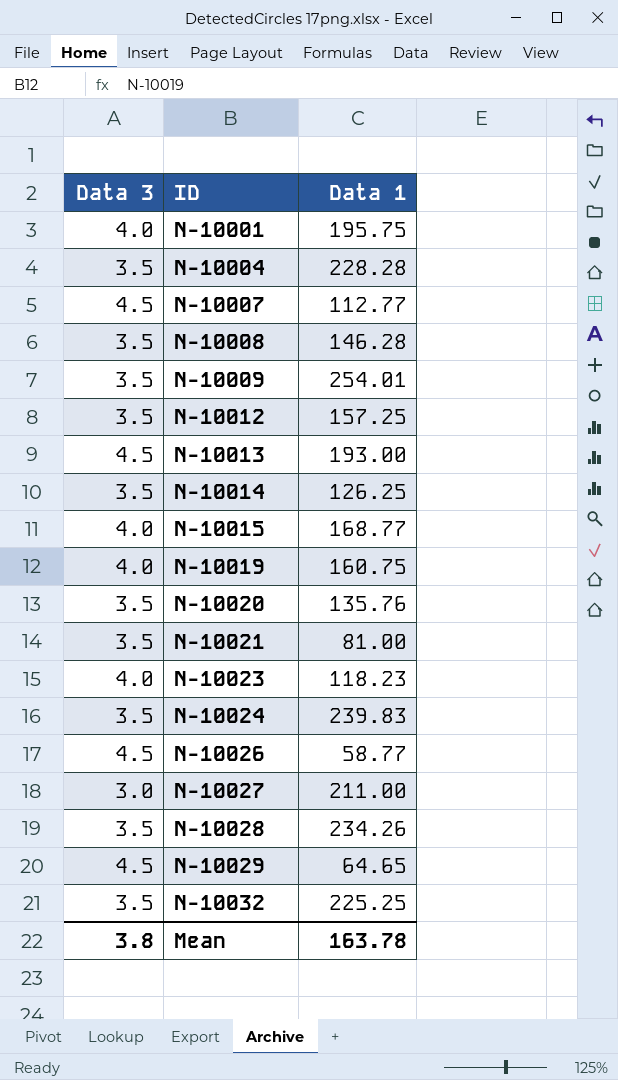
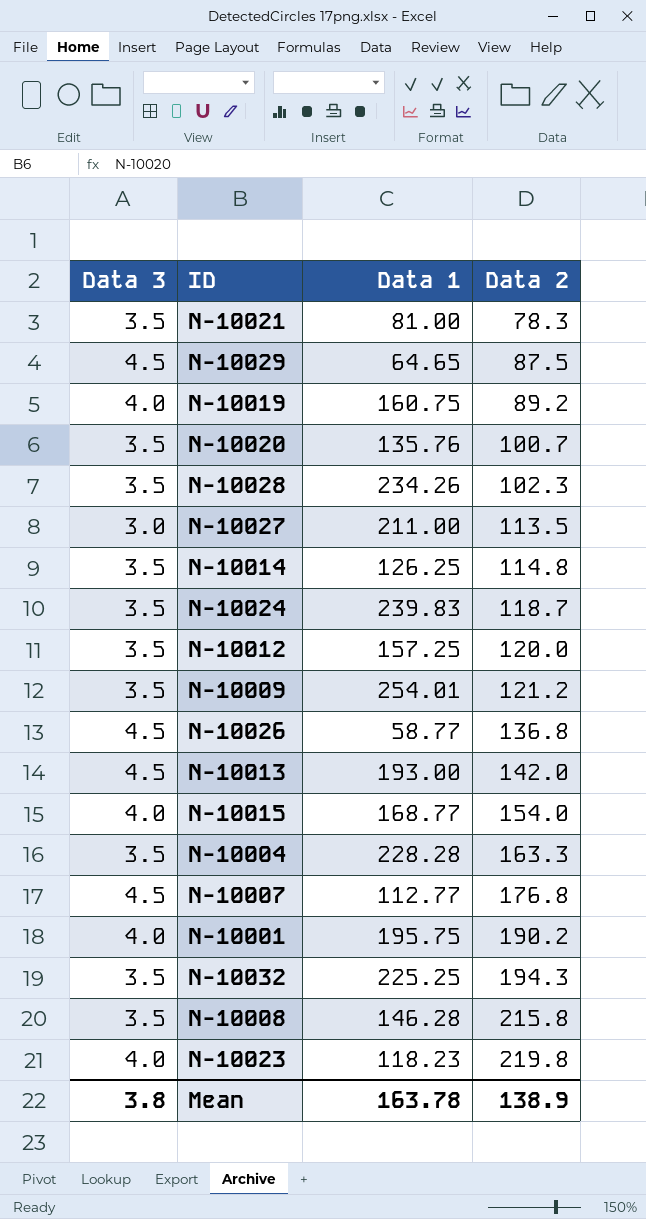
row order: ID ascending -> Data 2 ascending
column Data 2 | position: none -> 4

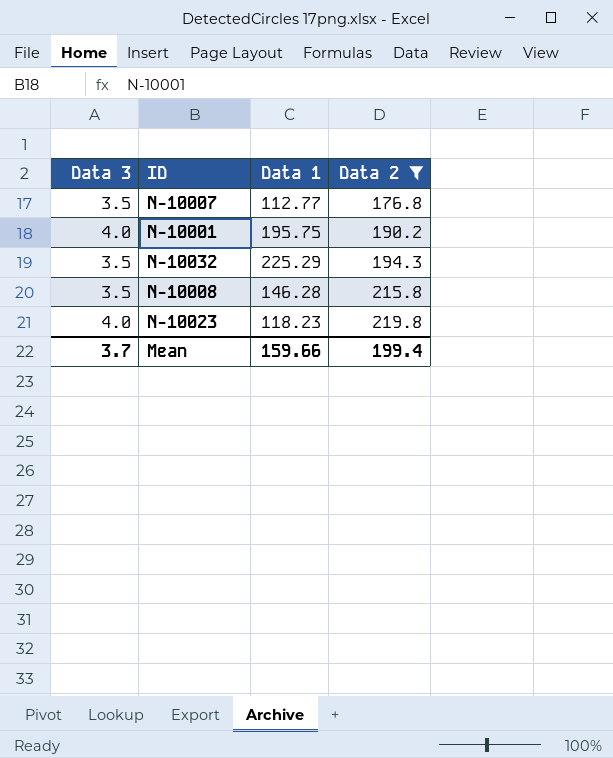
filter: none -> Data 2 >= 176.8
N-10007 | Data 3: 4.5 -> 3.5
N-10032 | Data 1: 225.25 -> 225.29
Mean | Data 3: 3.8 -> 3.7
Mean | Data 1: 163.78 -> 159.66
Mean | Data 2: 138.9 -> 199.4

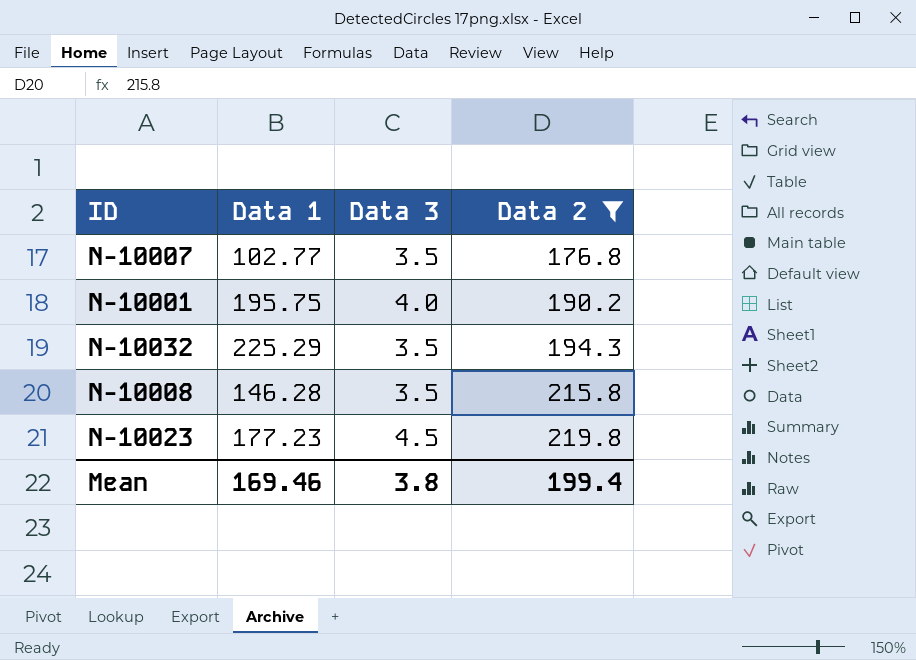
column Data 3 | position: 1 -> 3
N-10007 | Data 1: 112.77 -> 102.77
N-10023 | Data 1: 118.23 -> 177.23
N-10023 | Data 3: 4.0 -> 4.5
Mean | Data 1: 159.66 -> 169.46
Mean | Data 3: 3.7 -> 3.8

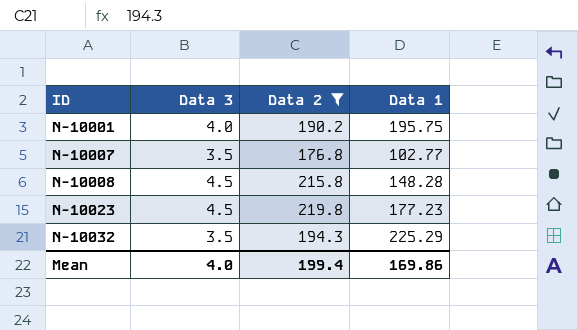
row order: Data 2 ascending -> ID ascending
column Data 1 | position: 2 -> 4
N-10008 | Data 3: 3.5 -> 4.5
N-10008 | Data 1: 146.28 -> 148.28
Mean | Data 3: 3.8 -> 4.0
Mean | Data 1: 169.46 -> 169.86

